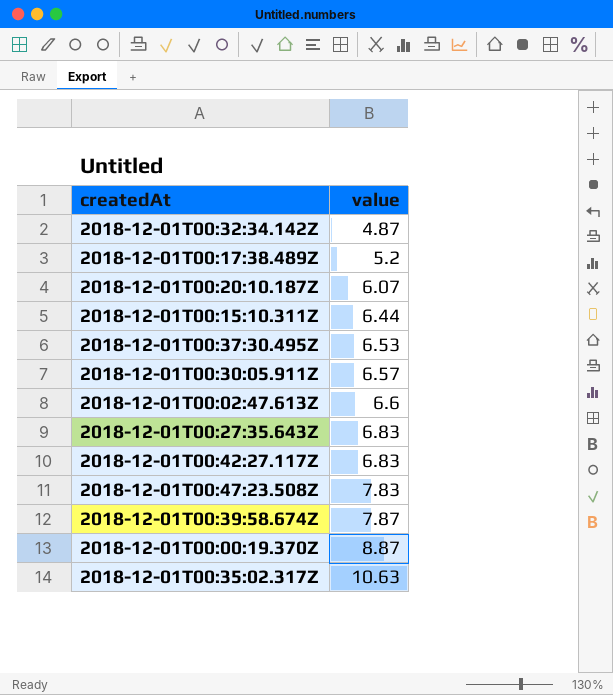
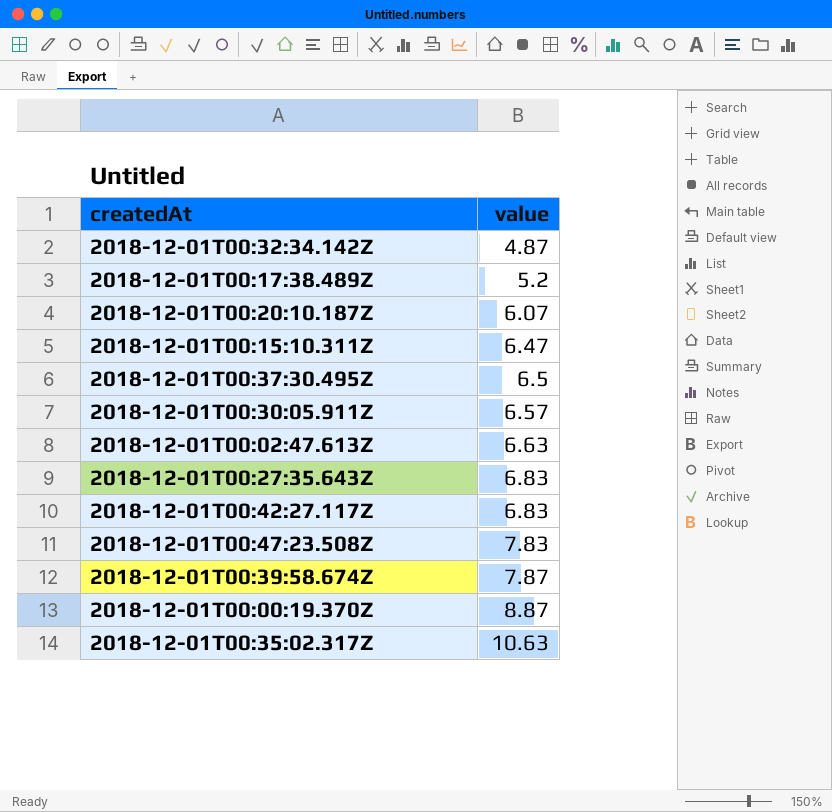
2018-12-01T00:15:10.311Z | value: 6.44 -> 6.47
2018-12-01T00:37:30.495Z | value: 6.53 -> 6.5
2018-12-01T00:02:47.613Z | value: 6.6 -> 6.63

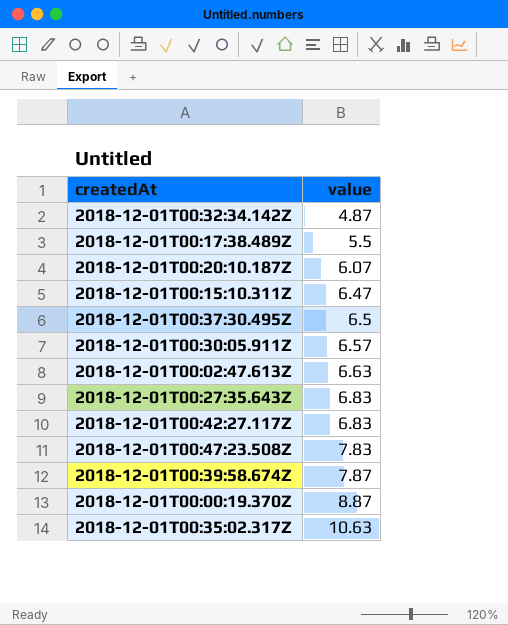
2018-12-01T00:17:38.489Z | value: 5.2 -> 5.5

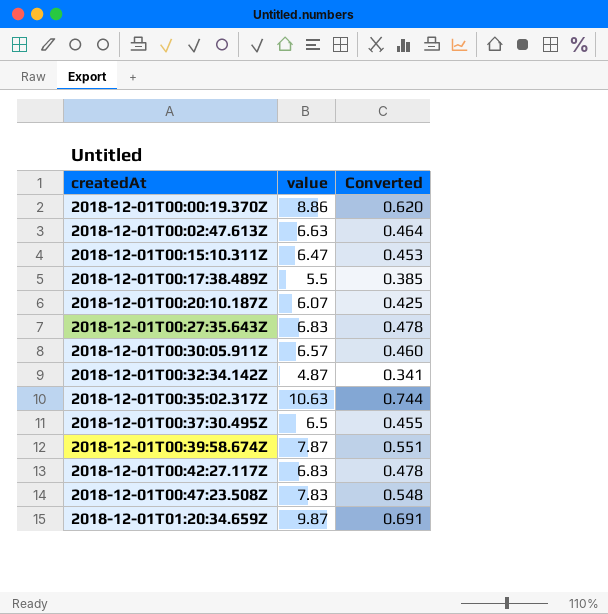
row order: value ascending -> createdAt ascending
column Converted | formula: none -> [value] * 0.07
2018-12-01T00:00:19.370Z | value: 8.87 -> 8.86
row 2018-12-01T01:20:34.659Z: none -> 9.87 | 0.691

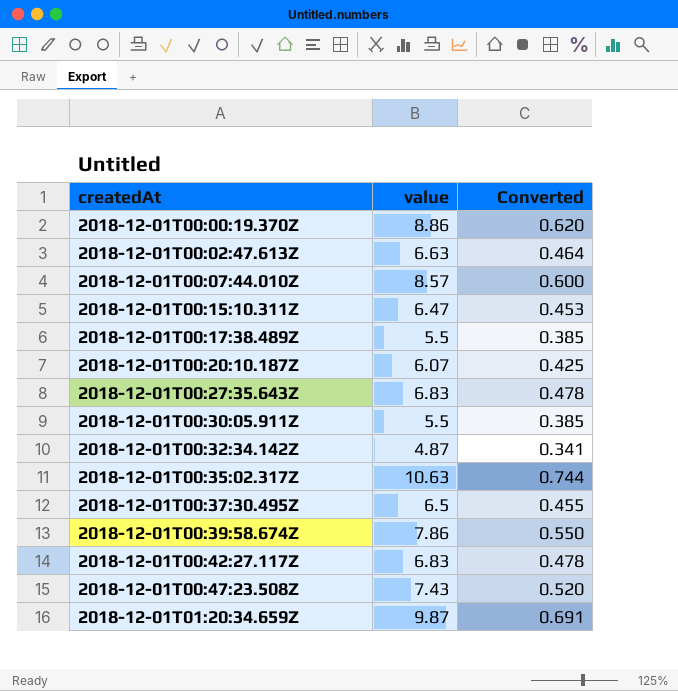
row 2018-12-01T00:07:44.010Z: none -> 8.57 | 0.600
2018-12-01T00:30:05.911Z | value: 6.57 -> 5.5
2018-12-01T00:30:05.911Z | Converted: 0.460 -> 0.385
2018-12-01T00:39:58.674Z | value: 7.87 -> 7.86
2018-12-01T00:39:58.674Z | Converted: 0.551 -> 0.550
2018-12-01T00:47:23.508Z | value: 7.83 -> 7.43
2018-12-01T00:47:23.508Z | Converted: 0.548 -> 0.520

